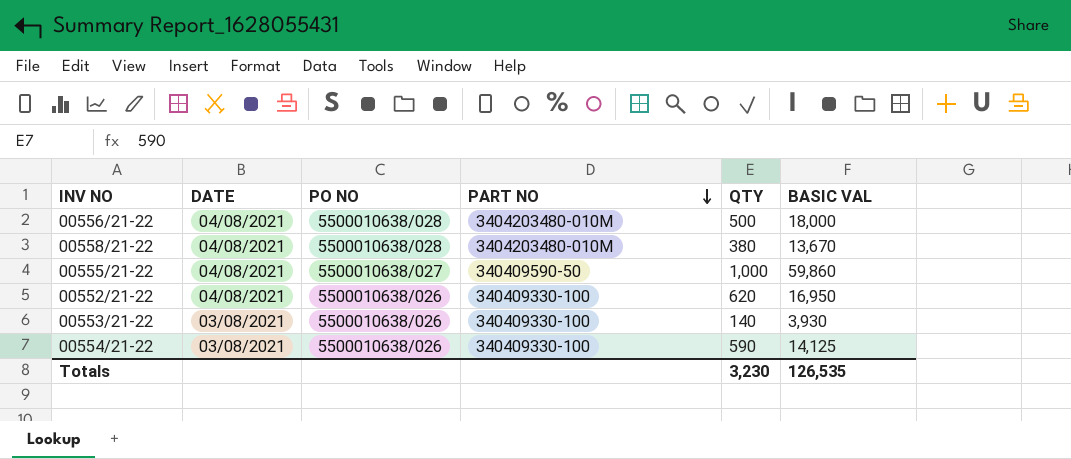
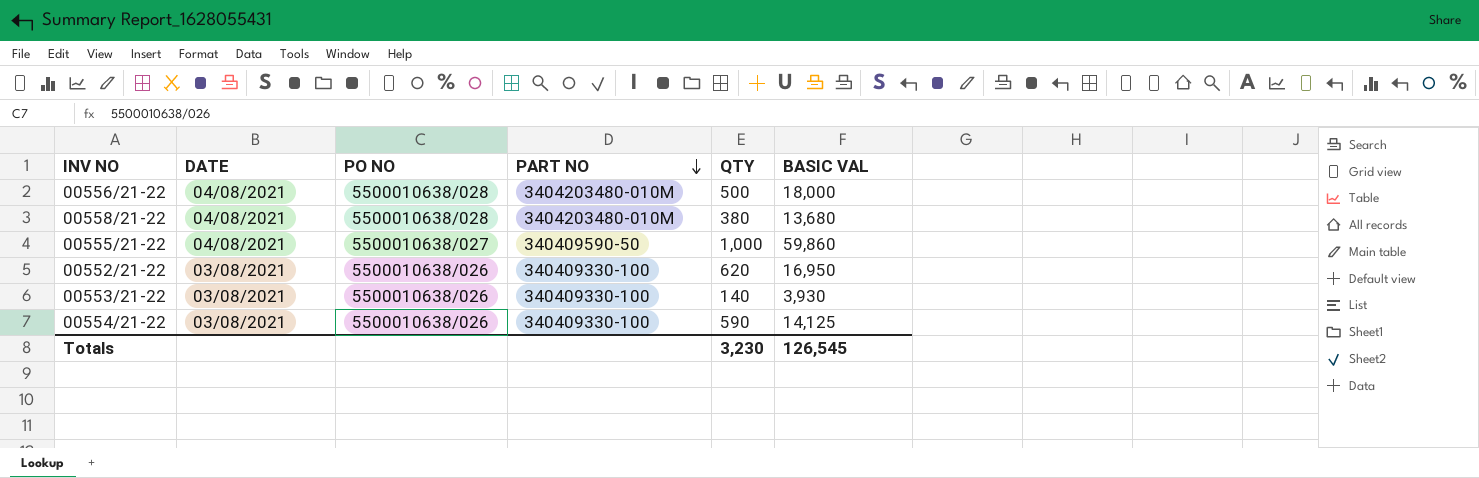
00558/21-22 | BASIC VAL: 13,670 -> 13,680
00552/21-22 | DATE: 04/08/2021 -> 03/08/2021
Totals | BASIC VAL: 126,535 -> 126,545

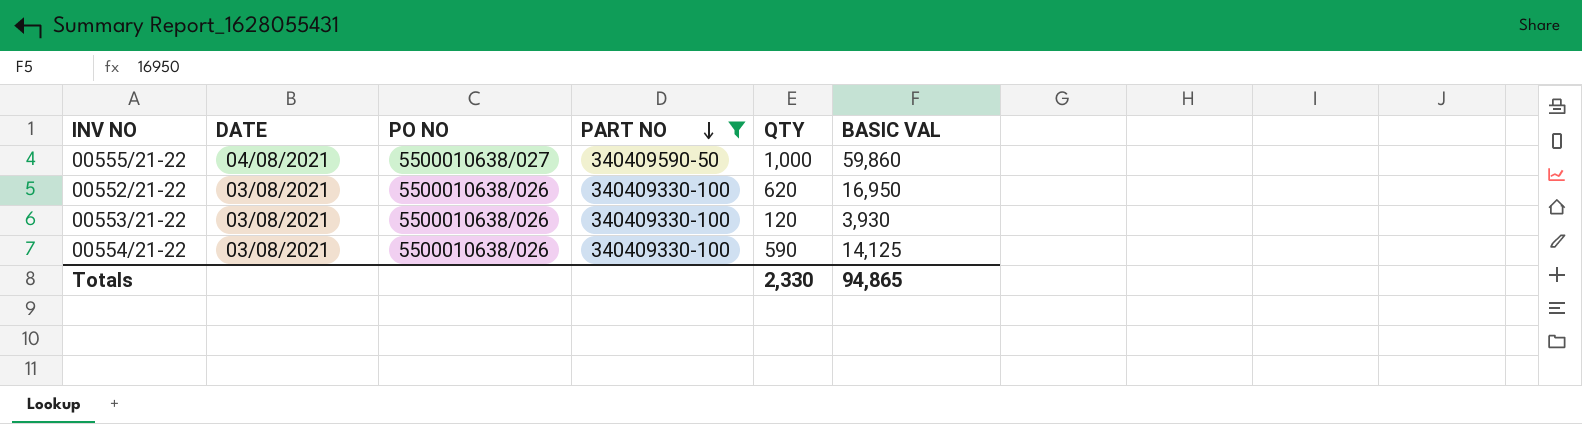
filter: none -> PART NO != 3404203480-010M
00553/21-22 | QTY: 140 -> 120
Totals | QTY: 3,230 -> 2,330
Totals | BASIC VAL: 126,545 -> 94,865

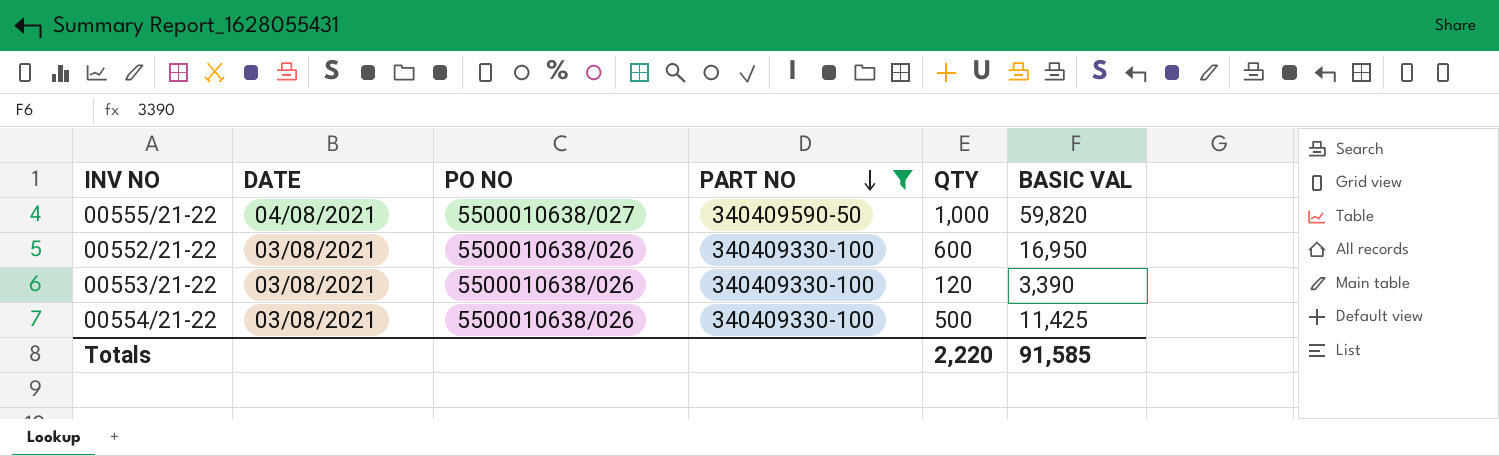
00555/21-22 | BASIC VAL: 59,860 -> 59,820
00552/21-22 | QTY: 620 -> 600
00553/21-22 | BASIC VAL: 3,930 -> 3,390
00554/21-22 | QTY: 590 -> 500
00554/21-22 | BASIC VAL: 14,125 -> 11,425
Totals | QTY: 2,330 -> 2,220
Totals | BASIC VAL: 94,865 -> 91,585

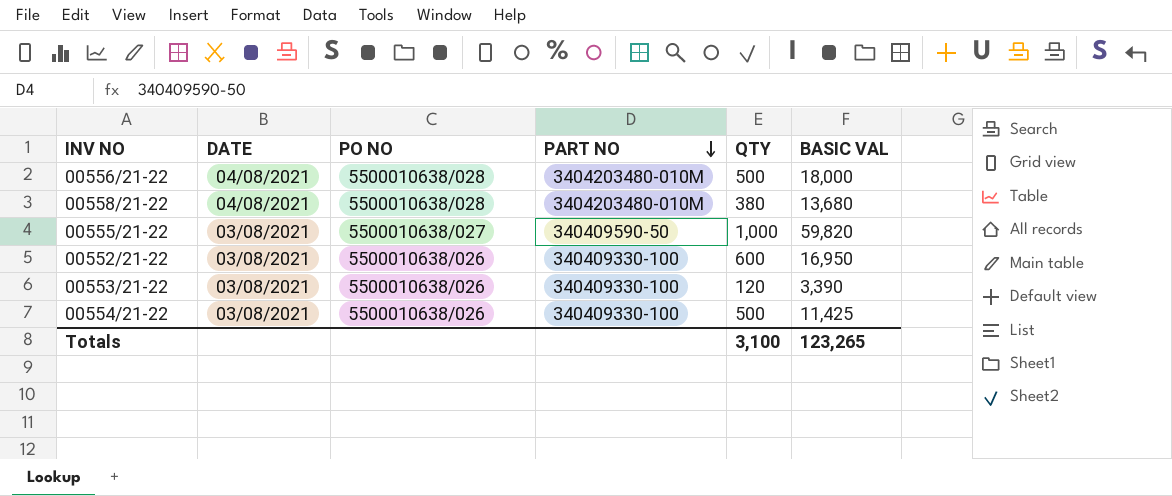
filter: PART NO != 3404203480-010M -> none
00555/21-22 | DATE: 04/08/2021 -> 03/08/2021
Totals | QTY: 2,220 -> 3,100
Totals | BASIC VAL: 91,585 -> 123,265

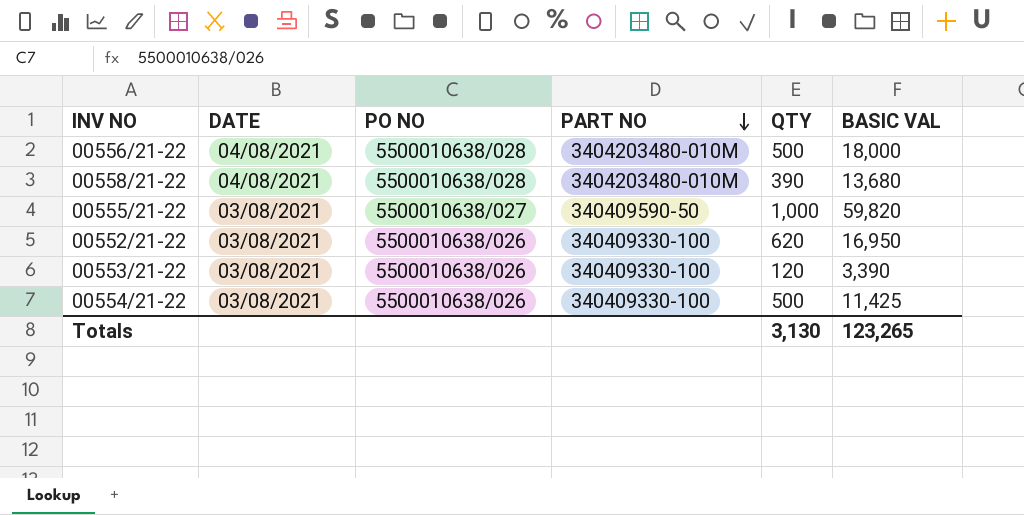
00558/21-22 | QTY: 380 -> 390
00552/21-22 | QTY: 600 -> 620
Totals | QTY: 3,100 -> 3,130

